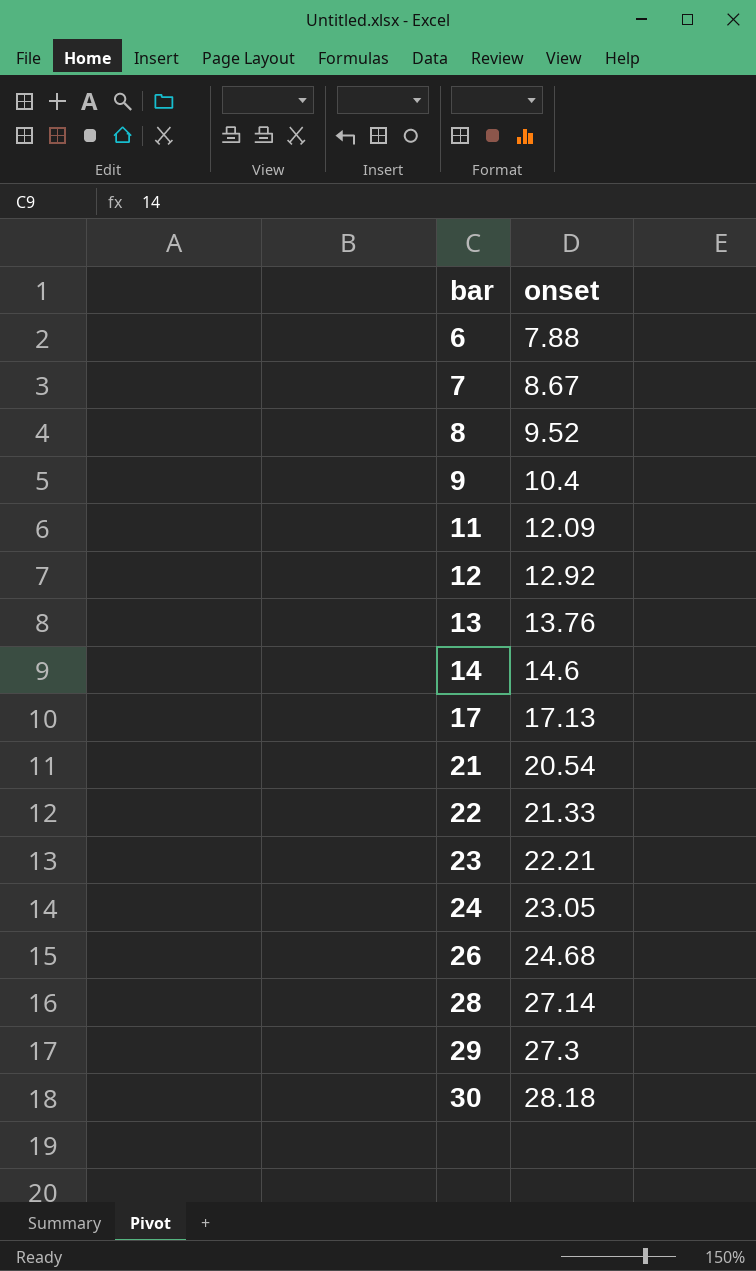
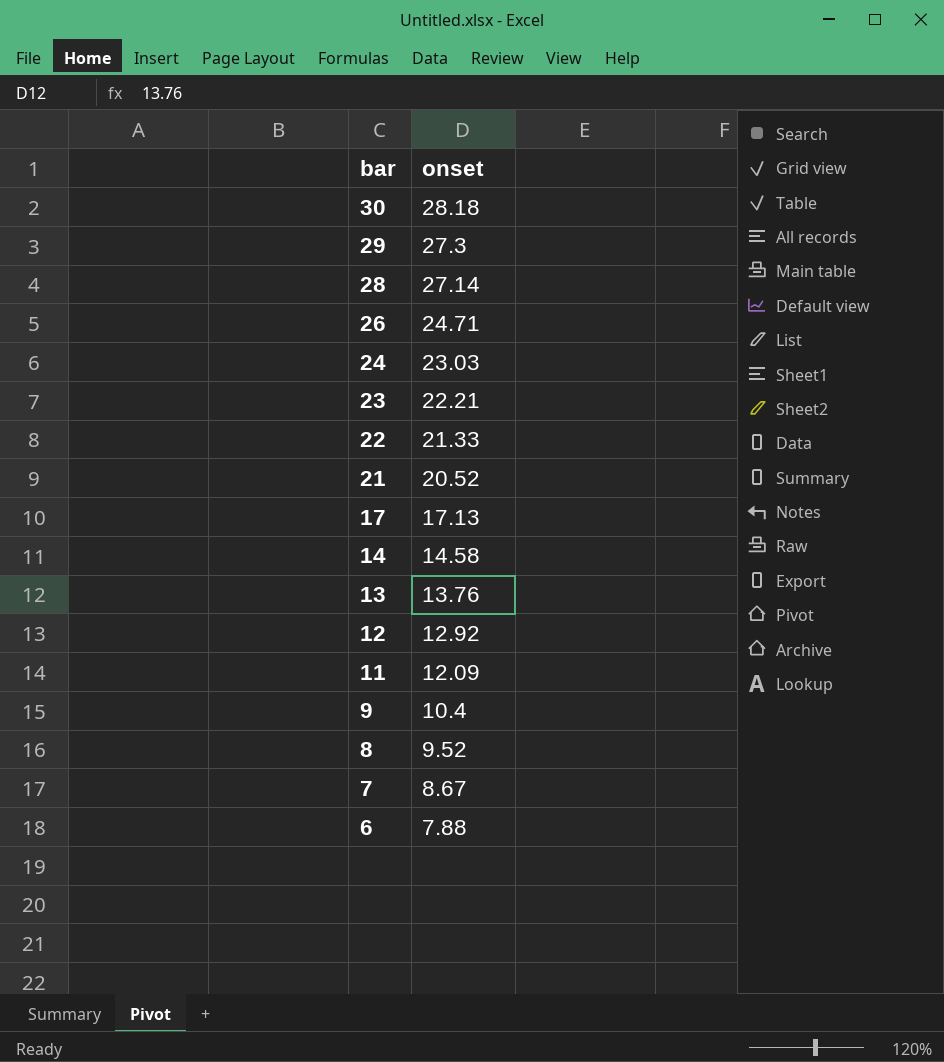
row order: bar ascending -> bar descending
26 | onset: 24.68 -> 24.71
24 | onset: 23.05 -> 23.03
21 | onset: 20.54 -> 20.52
14 | onset: 14.6 -> 14.58

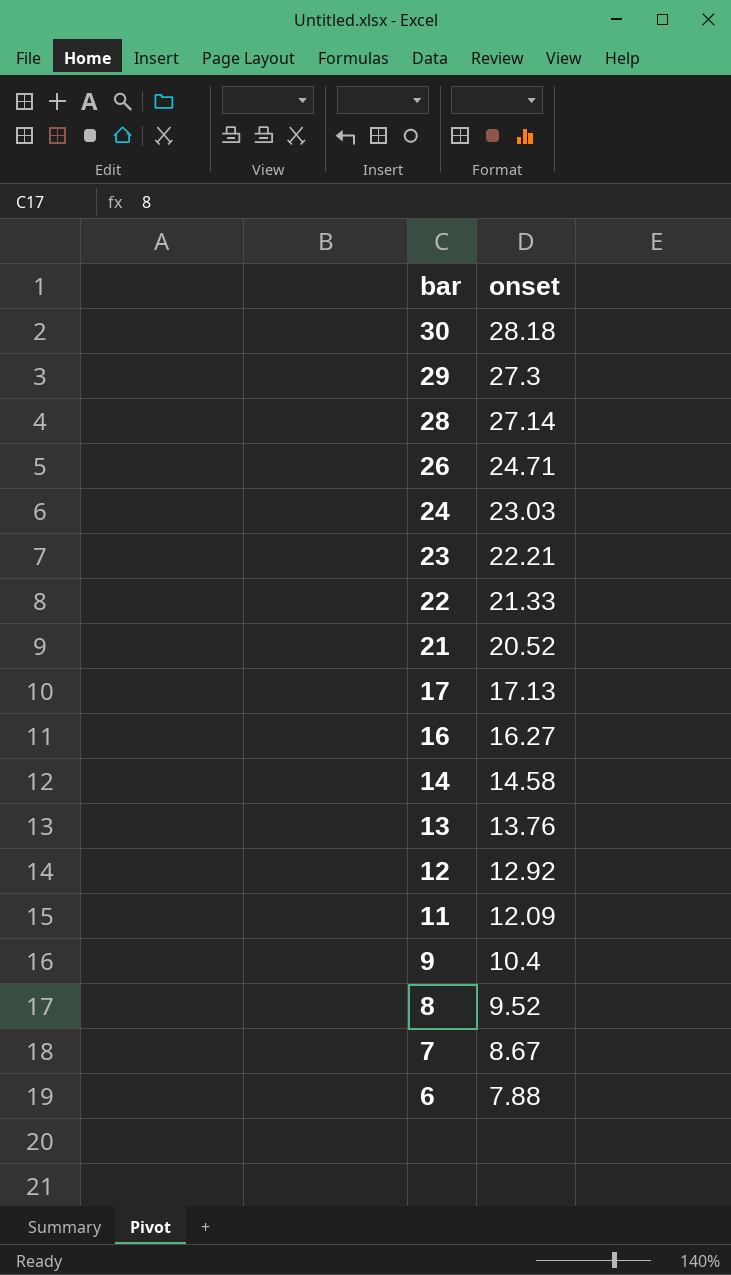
row 16: none -> 16.27

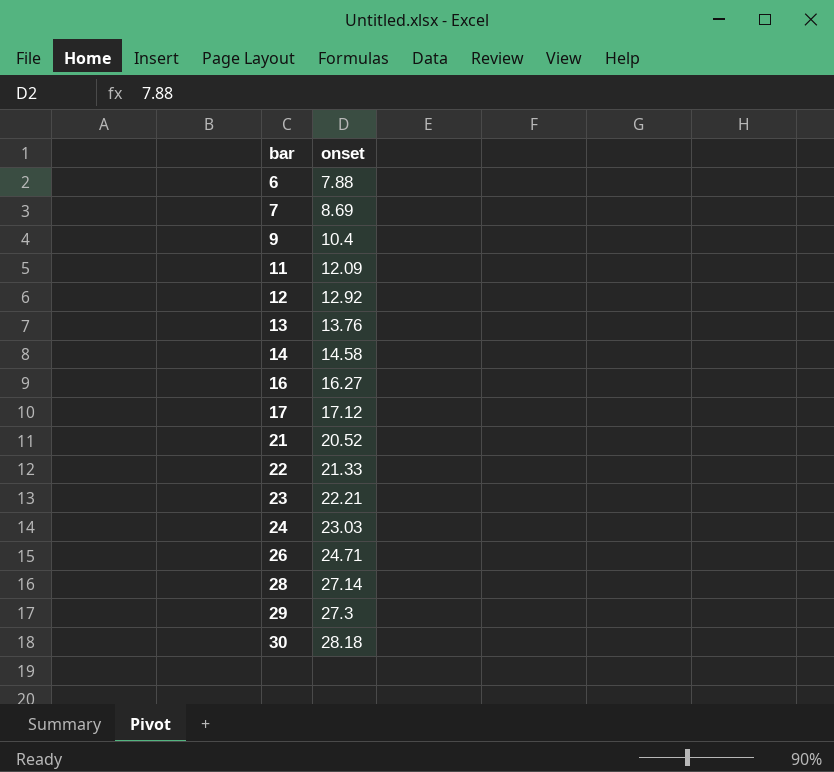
row order: bar descending -> bar ascending
row 8: 9.52 -> none
7 | onset: 8.67 -> 8.69
17 | onset: 17.13 -> 17.12

